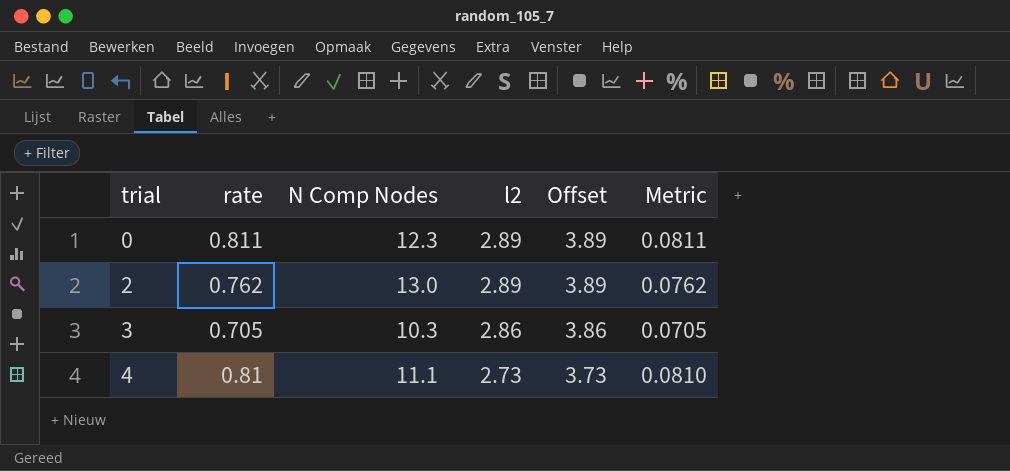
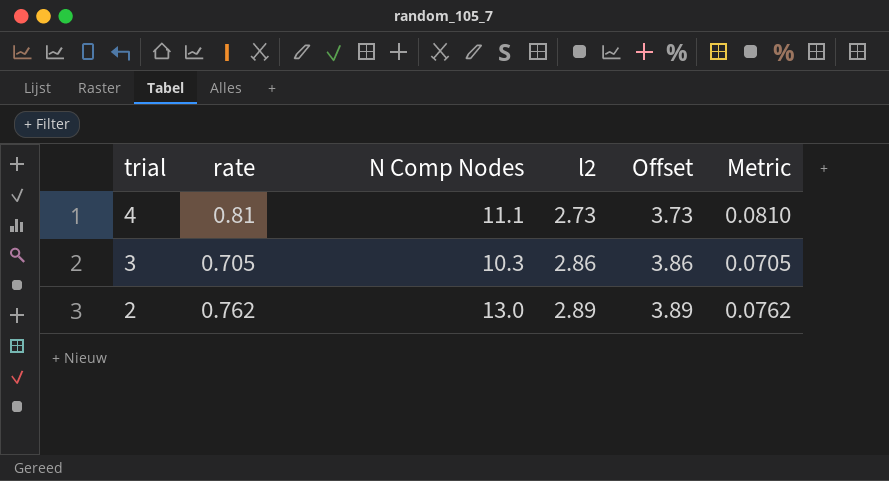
row order: trial ascending -> trial descending
row 0: 0.811 | 12.3 | 2.89 | 3.89 | 0.0811 -> none

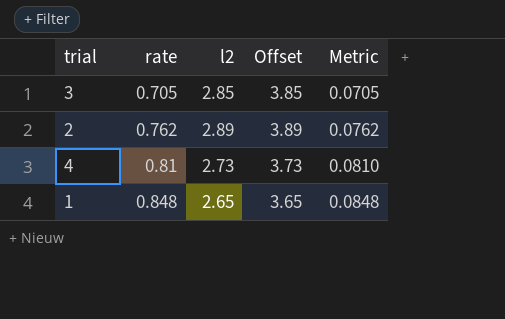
row order: trial descending -> rate ascending
column N Comp Nodes | position: 3 -> none
3 | l2: 2.86 -> 2.85
3 | Offset: 3.86 -> 3.85
row 1: none -> 0.848 | 2.65 | 3.65 | 0.0848

